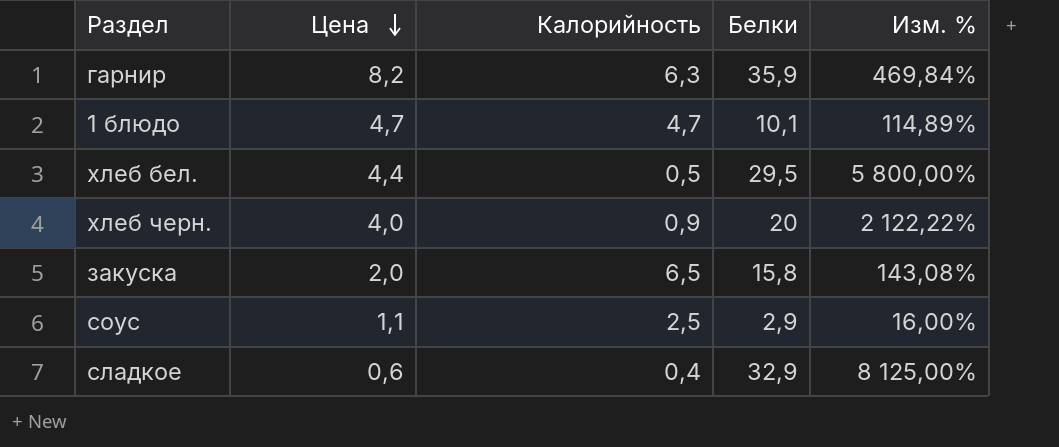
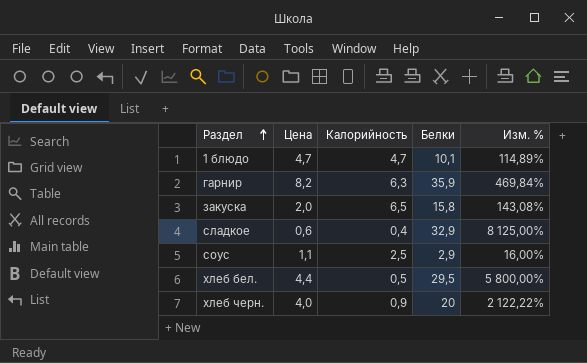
row order: Цена descending -> Раздел ascending

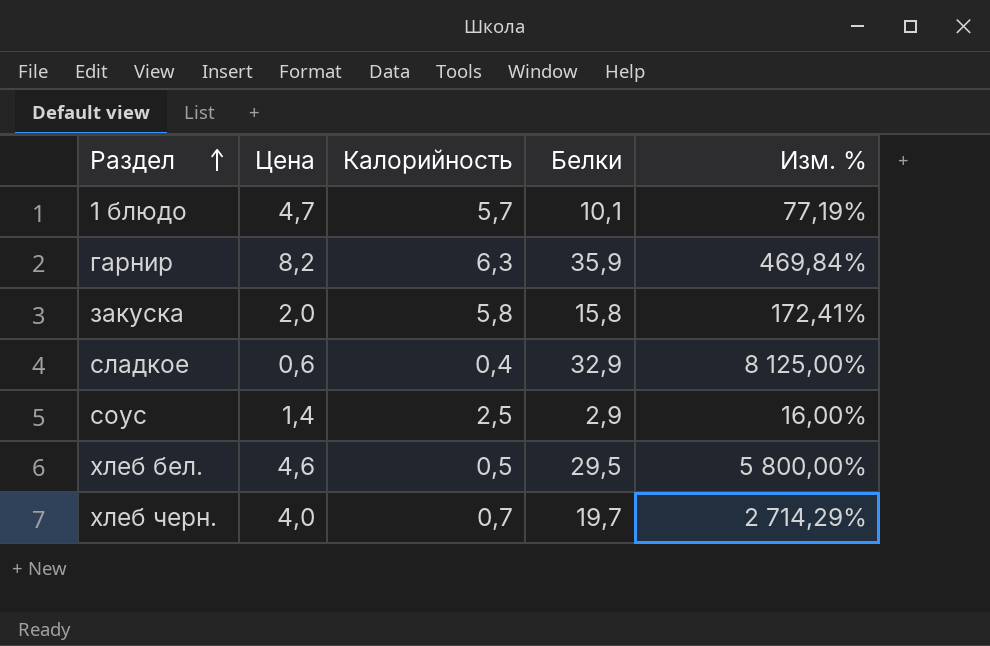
1 блюдо | Калорийность: 4,7 -> 5,7
1 блюдо | Изм. %: 114,89% -> 77,19%
закуска | Калорийность: 6,5 -> 5,8
закуска | Изм. %: 143,08% -> 172,41%
соус | Цена: 1,1 -> 1,4
хлеб бел. | Цена: 4,4 -> 4,6
хлеб черн. | Калорийность: 0,9 -> 0,7
хлеб черн. | Белки: 20 -> 19,7
хлеб черн. | Изм. %: 2 122,22% -> 2 714,29%

